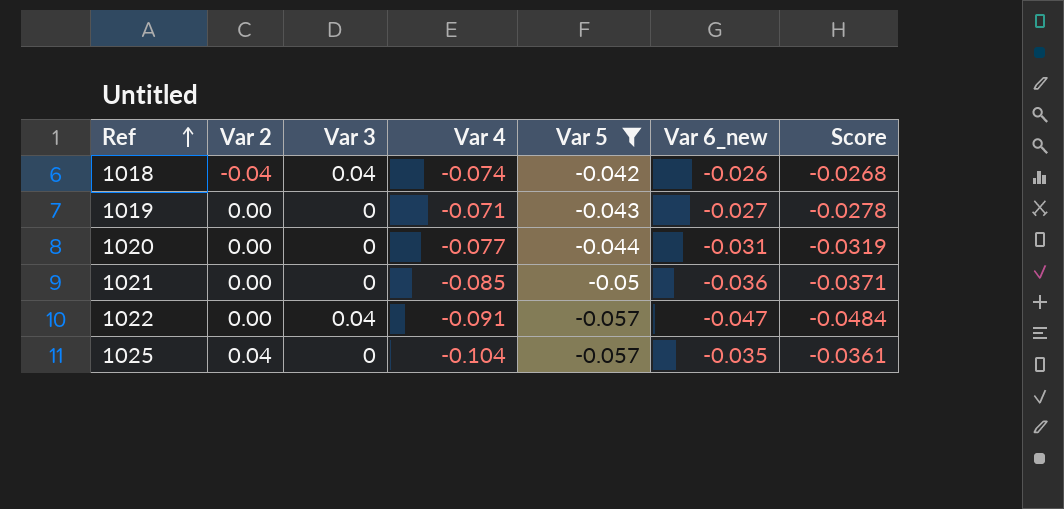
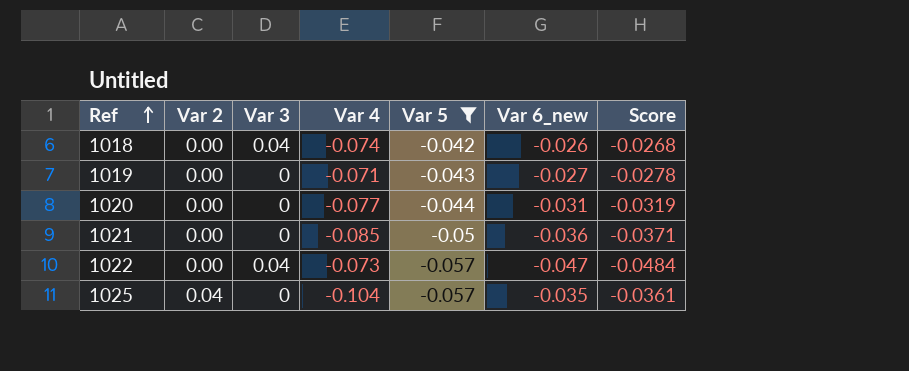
1018 | Var 2: -0.04 -> 0.00
1022 | Var 4: -0.091 -> -0.073

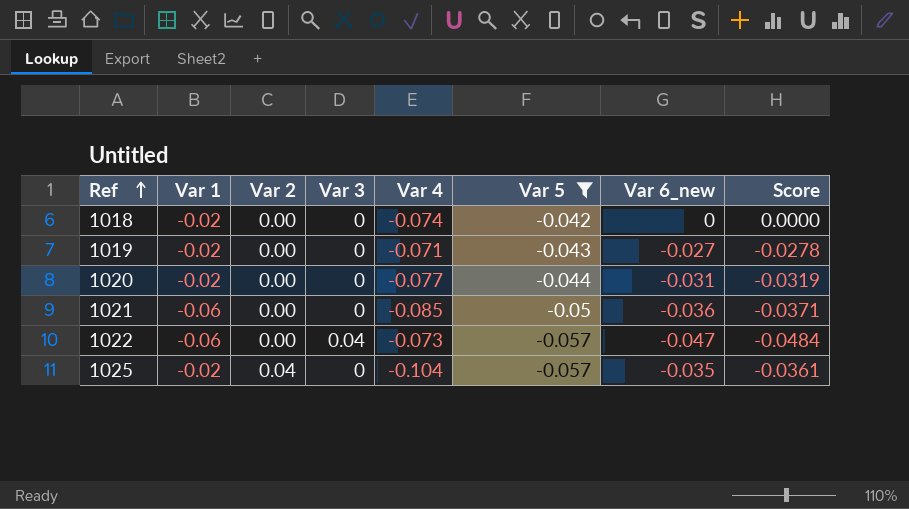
column Var 1 | position: none -> 2
1018 | Var 3: 0.04 -> 0
1018 | Var 6_new: -0.026 -> 0
1018 | Score: -0.0268 -> 0.0000

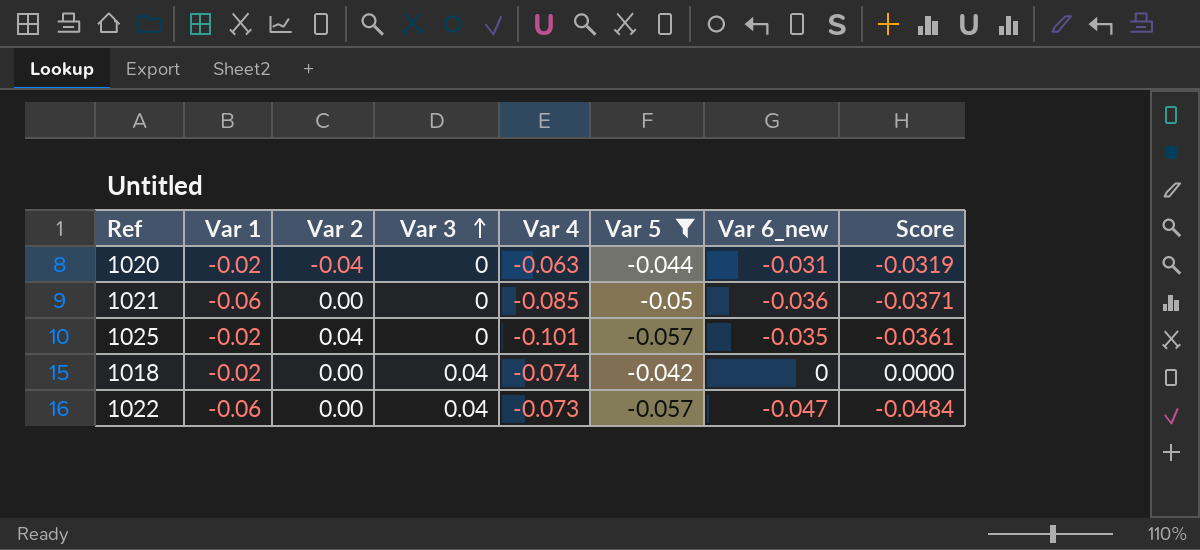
row order: Ref ascending -> Var 3 ascending
row 1019: -0.02 | 0.00 | 0 | -0.071 | -0.043 | -0.027 | -0.0278 -> none
1020 | Var 2: 0.00 -> -0.04
1020 | Var 4: -0.077 -> -0.063
1025 | Var 4: -0.104 -> -0.101
1018 | Var 3: 0 -> 0.04

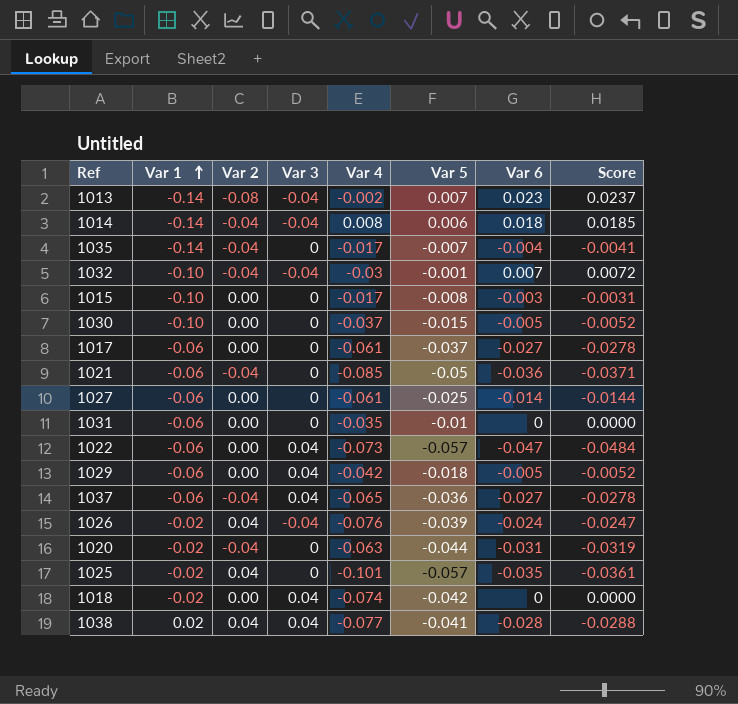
filter: Var 5 <= -0.042 -> none
row order: Var 3 ascending -> Var 1 ascending
column name: Var 6_new -> Var 6
1021 | Var 2: 0.00 -> -0.04

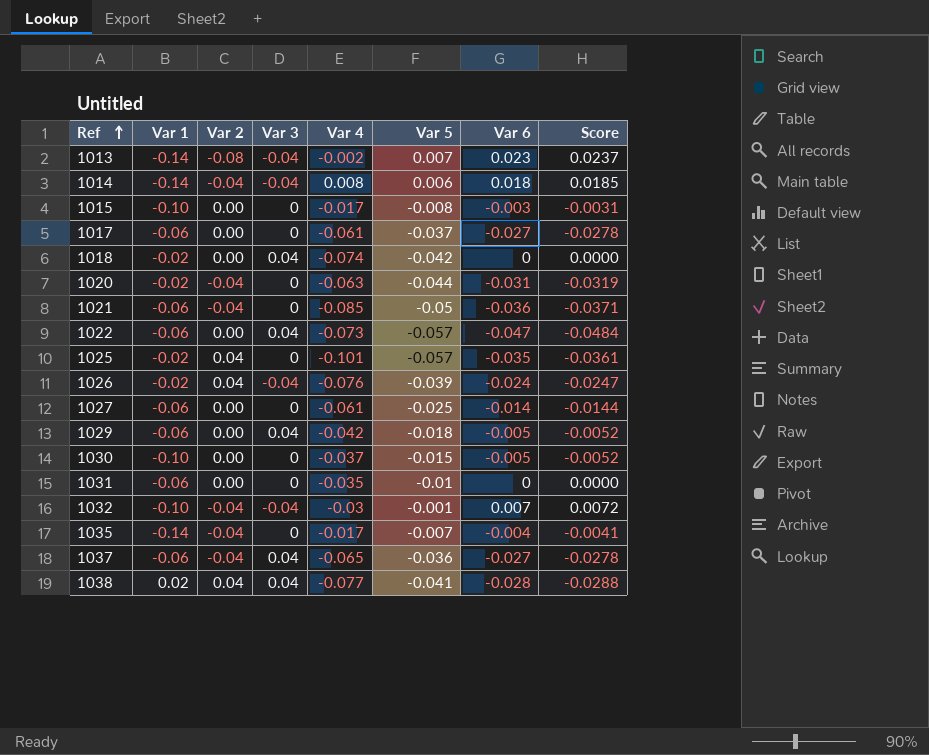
row order: Var 1 ascending -> Ref ascending

